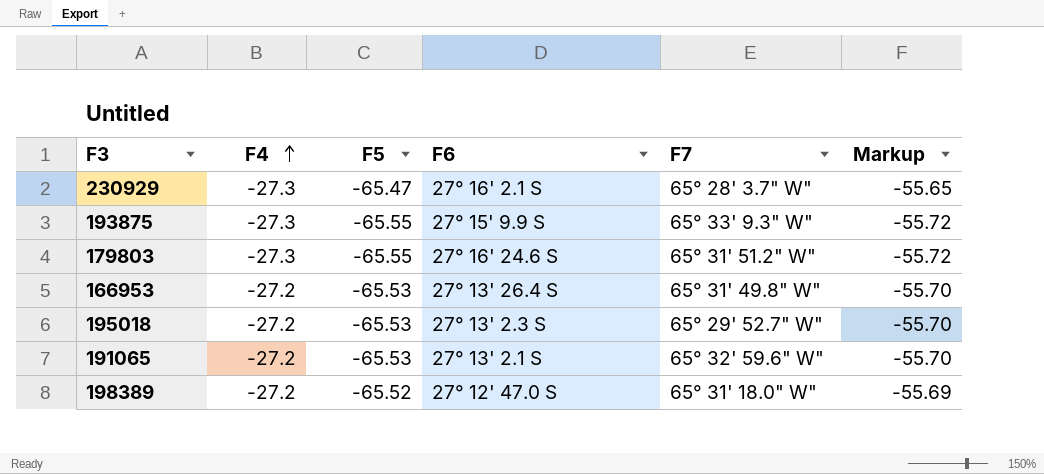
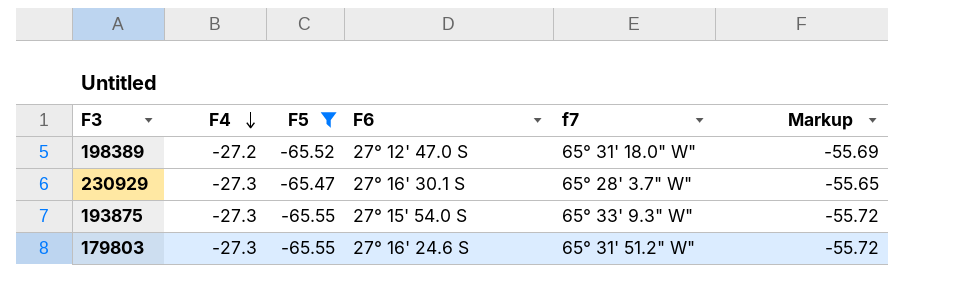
filter: none -> F5 != -65.53
row order: F4 ascending -> F4 descending
column name: F7 -> f7
230929 | F6: 27° 16' 2.1 S -> 27° 16' 30.1 S
193875 | F6: 27° 15' 9.9 S -> 27° 15' 54.0 S

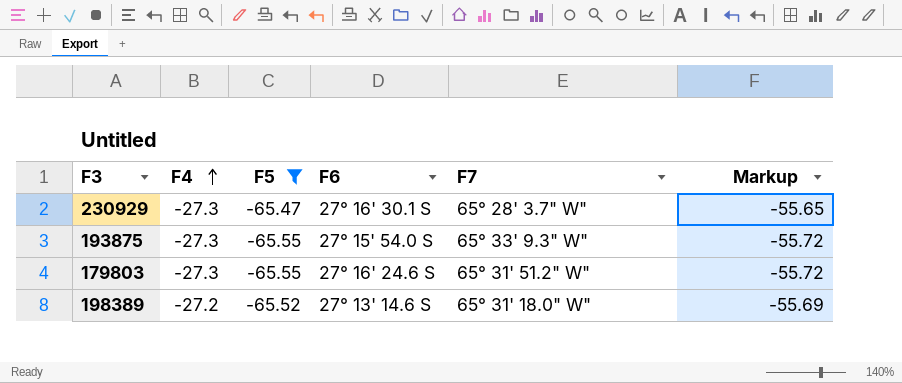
row order: F4 descending -> F4 ascending
column name: f7 -> F7
198389 | F6: 27° 12' 47.0 S -> 27° 13' 14.6 S

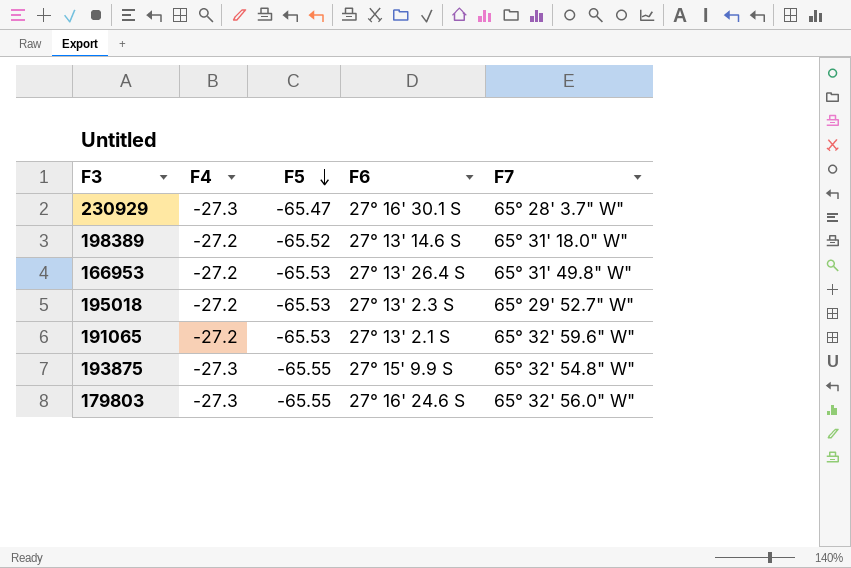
filter: F5 != -65.53 -> none
row order: F4 ascending -> F5 descending
column Markup | formula: [F5] * 0.85 -> none
193875 | F6: 27° 15' 54.0 S -> 27° 15' 9.9 S
193875 | F7: 65° 33' 9.3" W" -> 65° 32' 54.8" W"
179803 | F7: 65° 31' 51.2" W" -> 65° 32' 56.0" W"

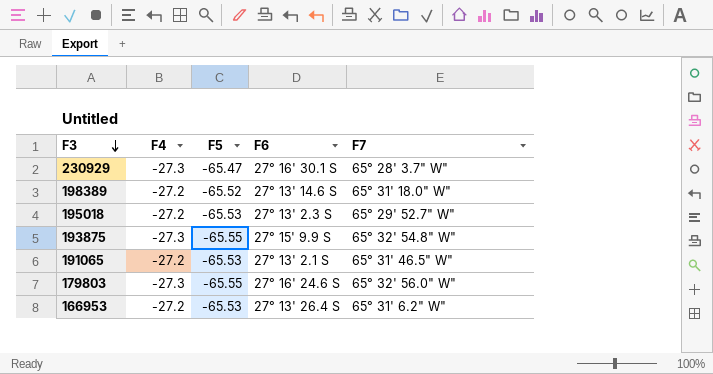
row order: F5 descending -> F3 descending
191065 | F7: 65° 32' 59.6" W" -> 65° 31' 46.5" W"
166953 | F7: 65° 31' 49.8" W" -> 65° 31' 6.2" W"

